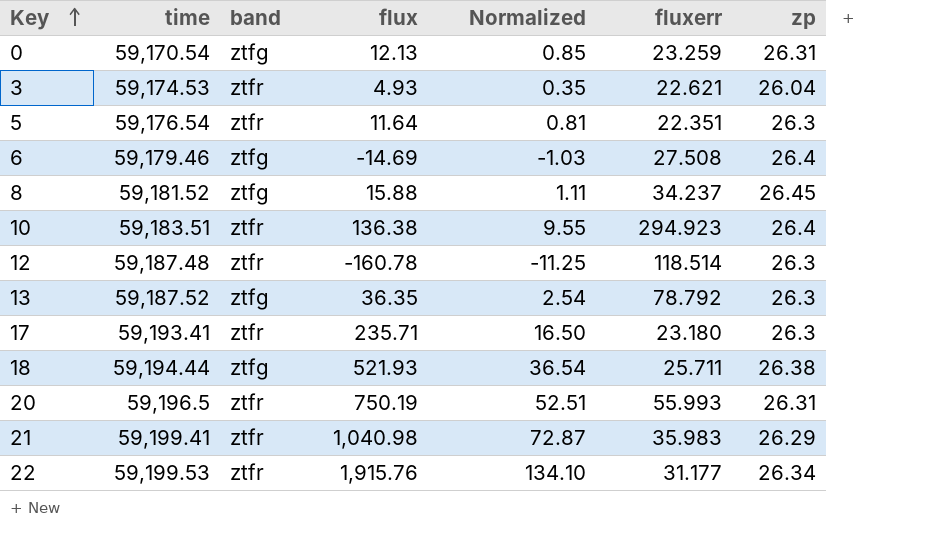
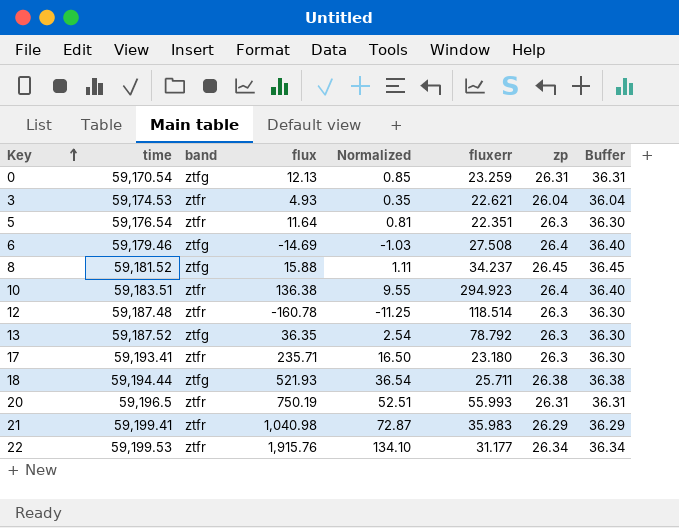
column Buffer | formula: none -> [zp] + 10

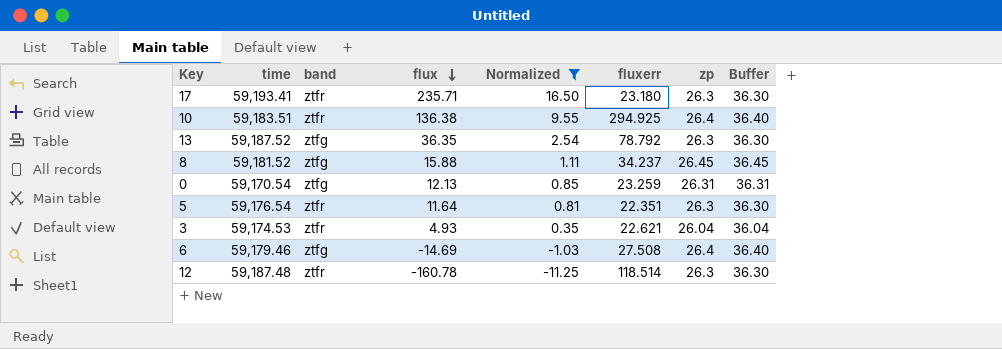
filter: none -> Normalized <= 16.50
row order: Key ascending -> flux descending
10 | fluxerr: 294.923 -> 294.925

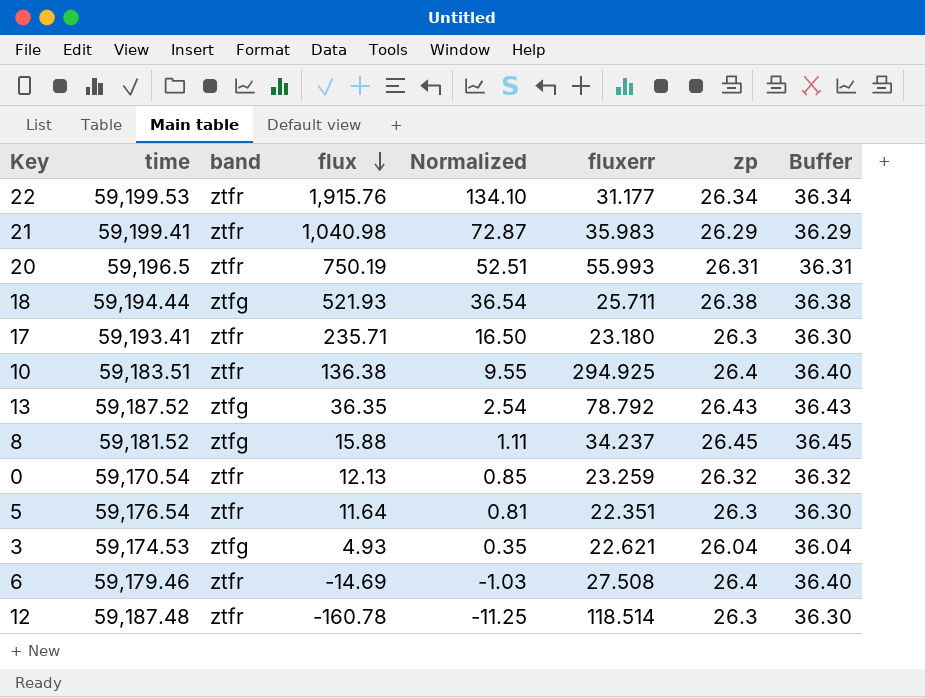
filter: Normalized <= 16.50 -> none
13 | zp: 26.3 -> 26.43
13 | Buffer: 36.30 -> 36.43
0 | band: ztfg -> ztfr
0 | zp: 26.31 -> 26.32
0 | Buffer: 36.31 -> 36.32
3 | band: ztfr -> ztfg
6 | band: ztfg -> ztfr

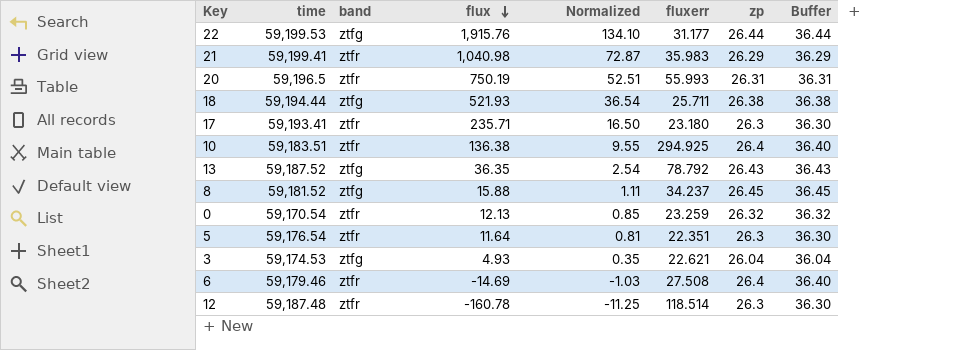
22 | band: ztfr -> ztfg
22 | zp: 26.34 -> 26.44
22 | Buffer: 36.34 -> 36.44

